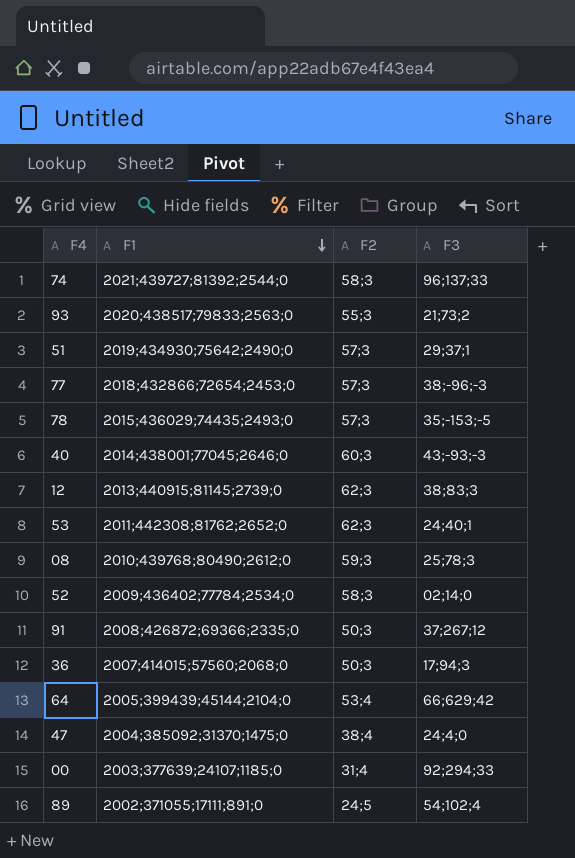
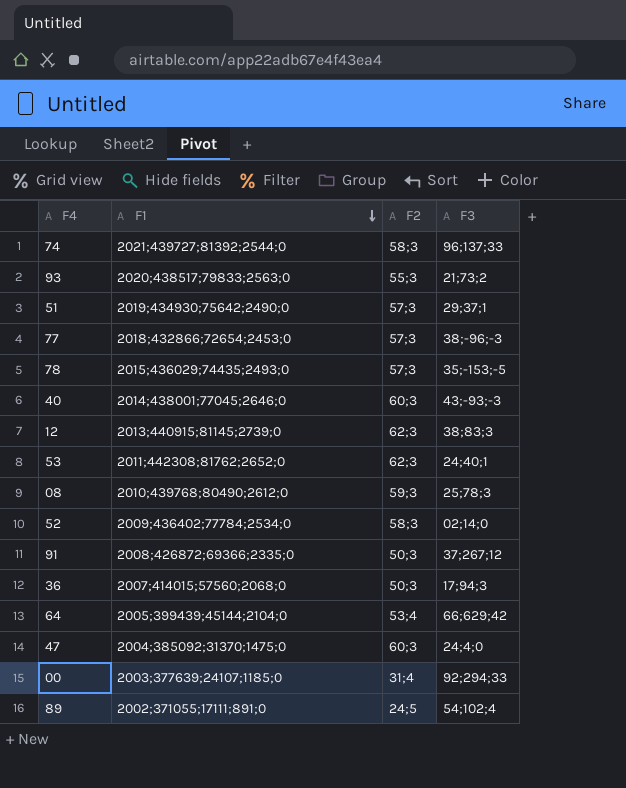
47 | F2: 38;4 -> 60;3

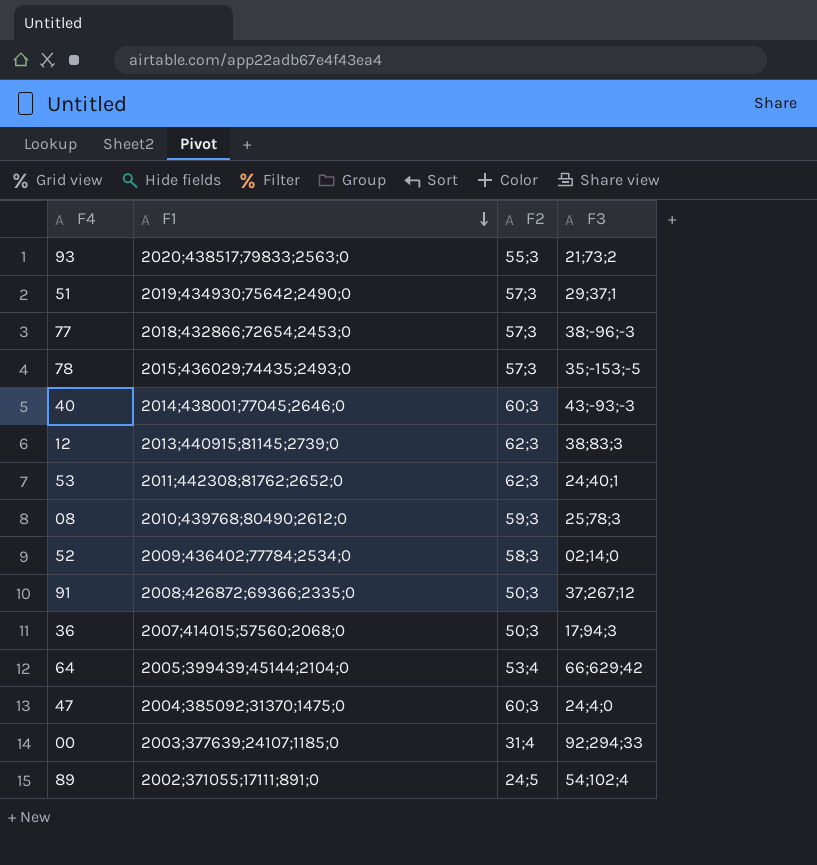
row 74: 2021;439727;81392;2544;0 | 58;3 | 96;137;33 -> none

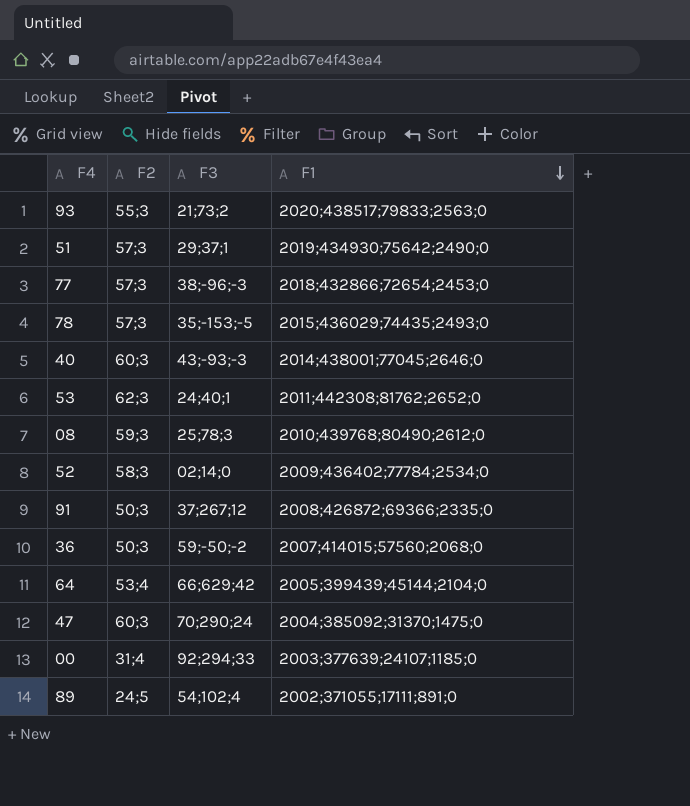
column F1 | position: 2 -> 4
row 12: 2013;440915;81145;2739;0 | 62;3 | 38;83;3 -> none
36 | F3: 17;94;3 -> 59;-50;-2
47 | F3: 24;4;0 -> 70;290;24

